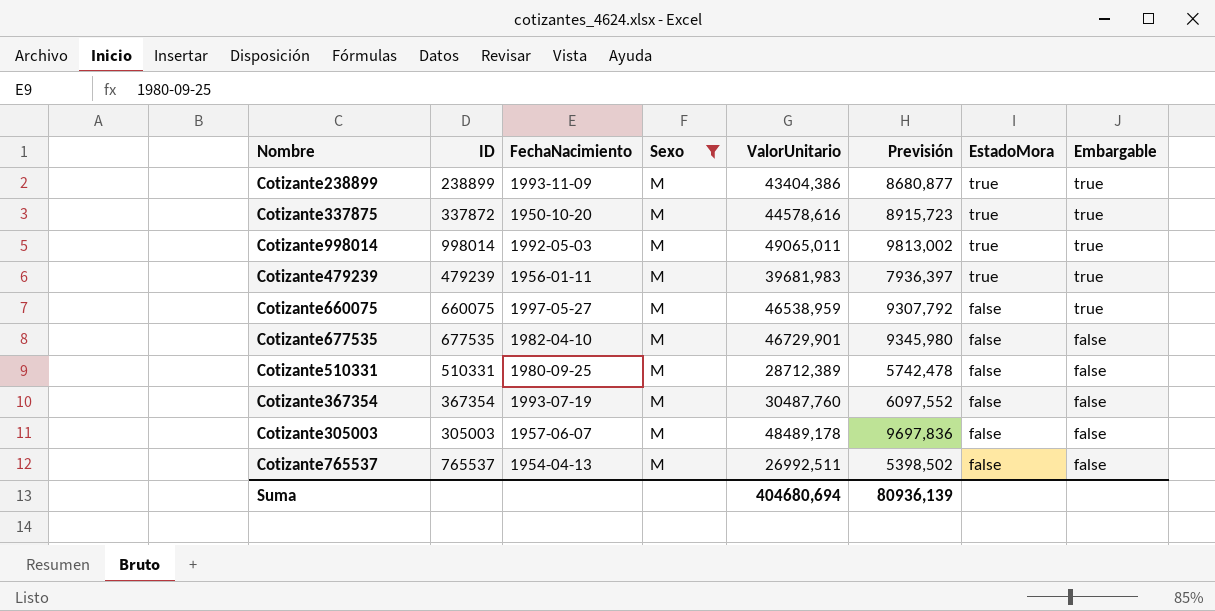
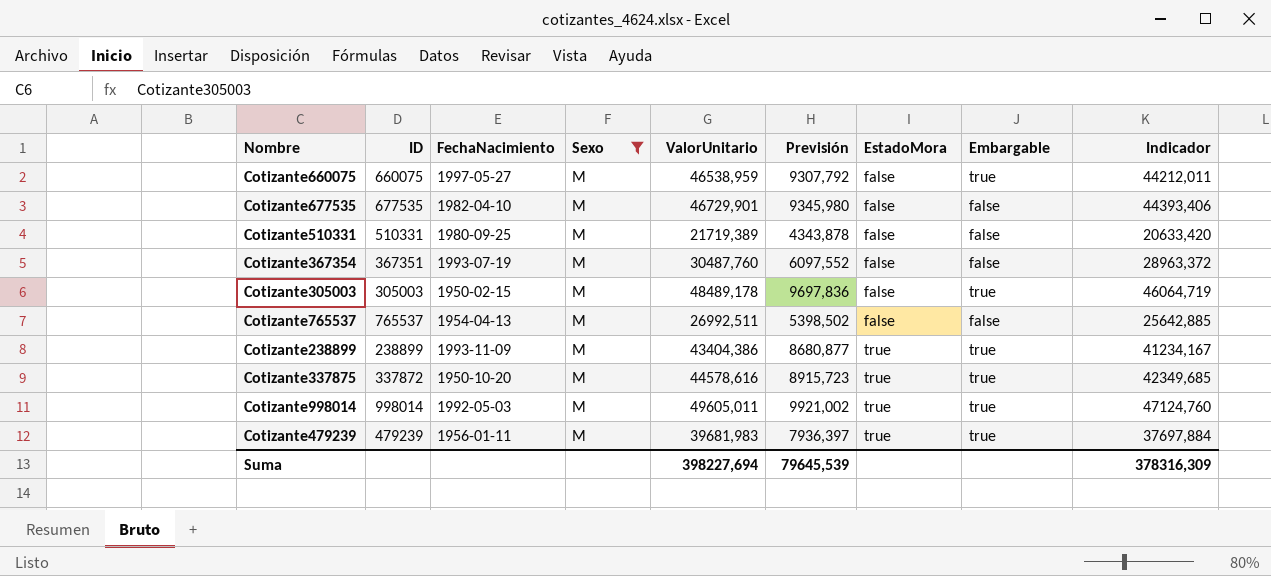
row order: EstadoMora descending -> EstadoMora ascending
column Indicador | formula: none -> [ValorUnitario] * 0,95
Cotizante510331 | ValorUnitario: 28712,389 -> 21719,389
Cotizante510331 | Previsión: 5742,478 -> 4343,878
Cotizante367354 | ID: 367354 -> 367351
Cotizante305003 | FechaNacimiento: 1957-06-07 -> 1950-02-15
Cotizante305003 | Embargable: false -> true
Cotizante998014 | ValorUnitario: 49065,011 -> 49605,011
Cotizante998014 | Previsión: 9813,002 -> 9921,002
Suma | ValorUnitario: 404680,694 -> 398227,694
Suma | Previsión: 80936,139 -> 79645,539

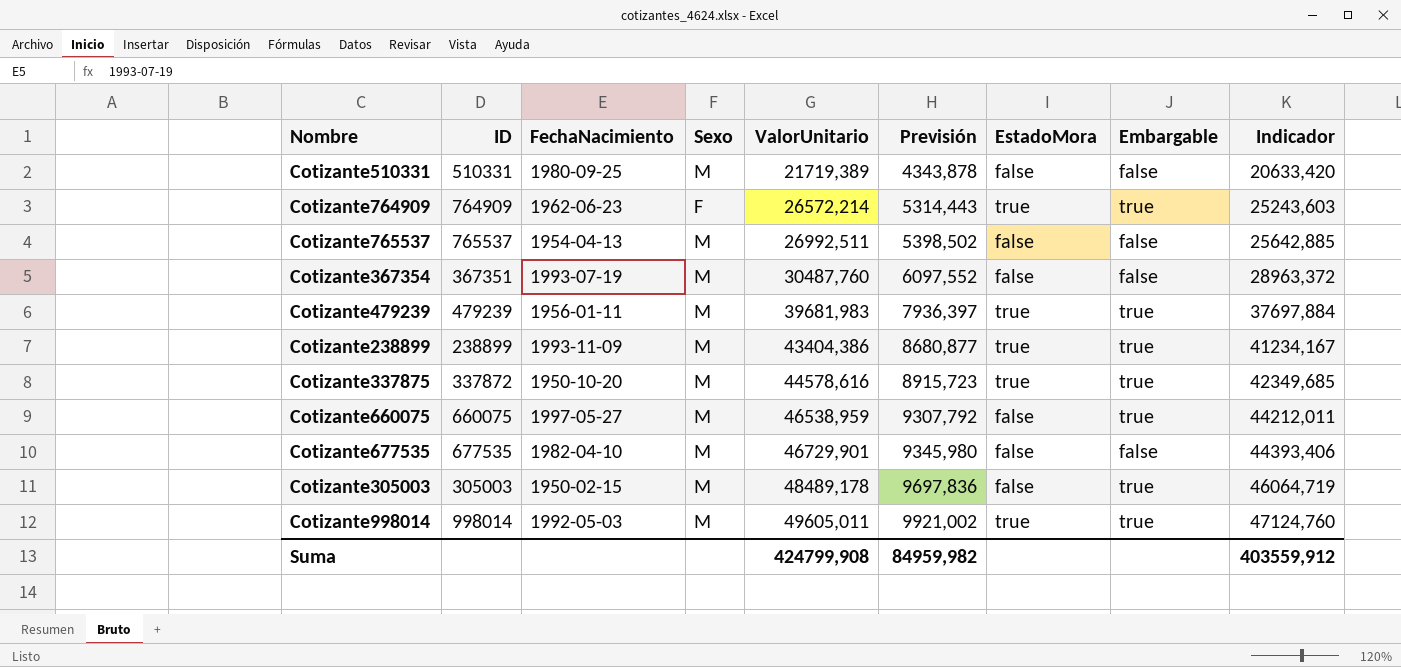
filter: Sexo = M -> none
row order: EstadoMora ascending -> ValorUnitario ascending
Suma | ValorUnitario: 398227,694 -> 424799,908
Suma | Previsión: 79645,539 -> 84959,982
Suma | Indicador: 378316,309 -> 403559,912

